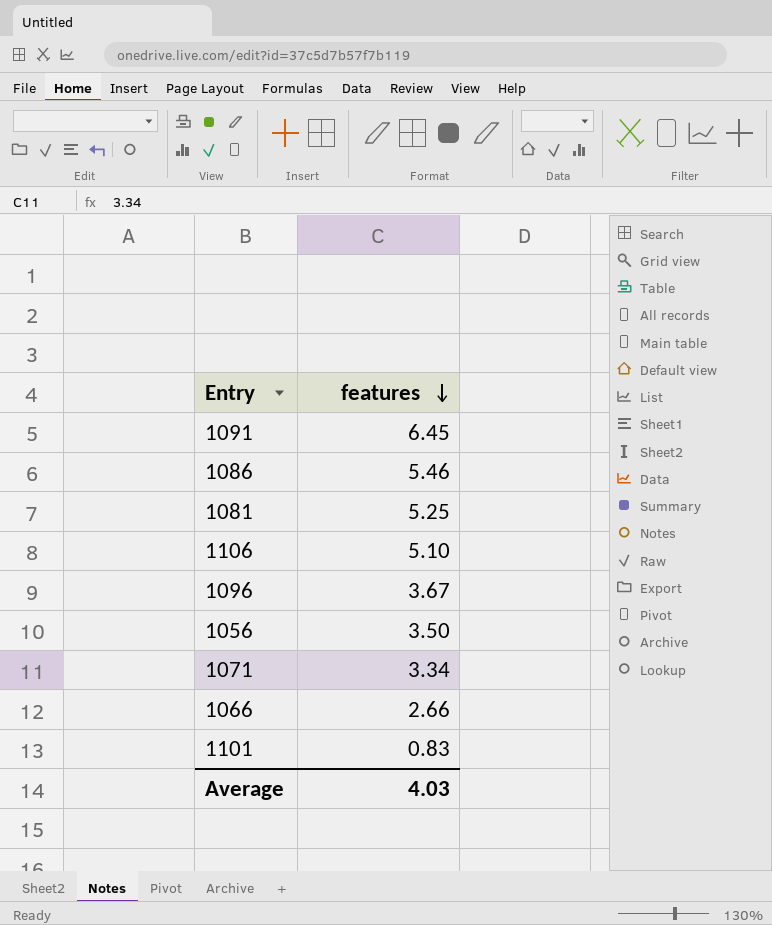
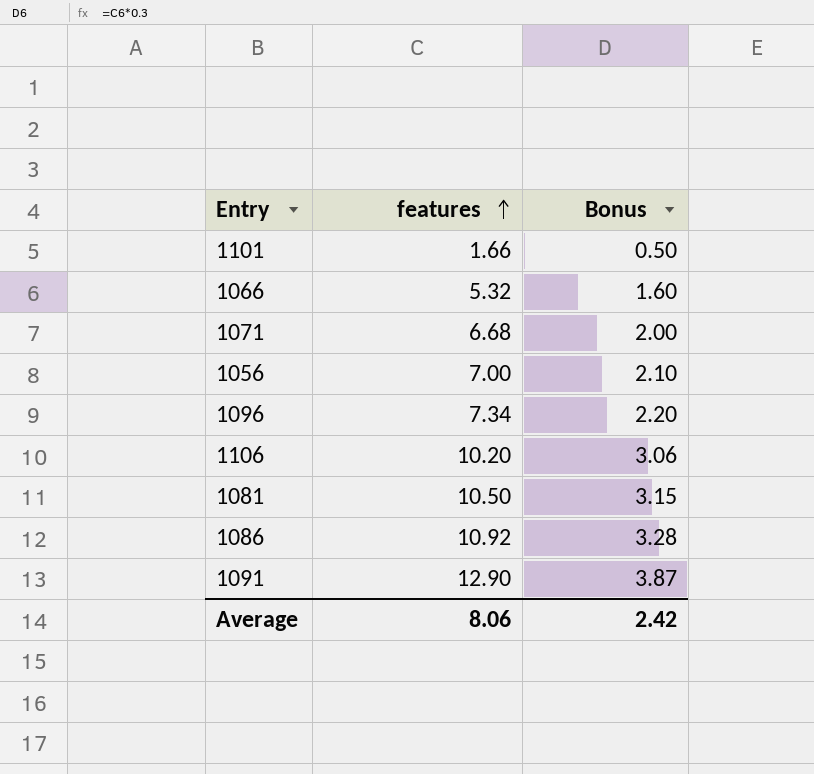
row order: features descending -> features ascending
column Bonus | formula: none -> [features] * 0.3
1101 | features: 0.83 -> 1.66
1066 | features: 2.66 -> 5.32
1071 | features: 3.34 -> 6.68
1056 | features: 3.50 -> 7.00
1096 | features: 3.67 -> 7.34
1106 | features: 5.10 -> 10.20
1081 | features: 5.25 -> 10.50
1086 | features: 5.46 -> 10.92
1091 | features: 6.45 -> 12.90
Average | features: 4.03 -> 8.06

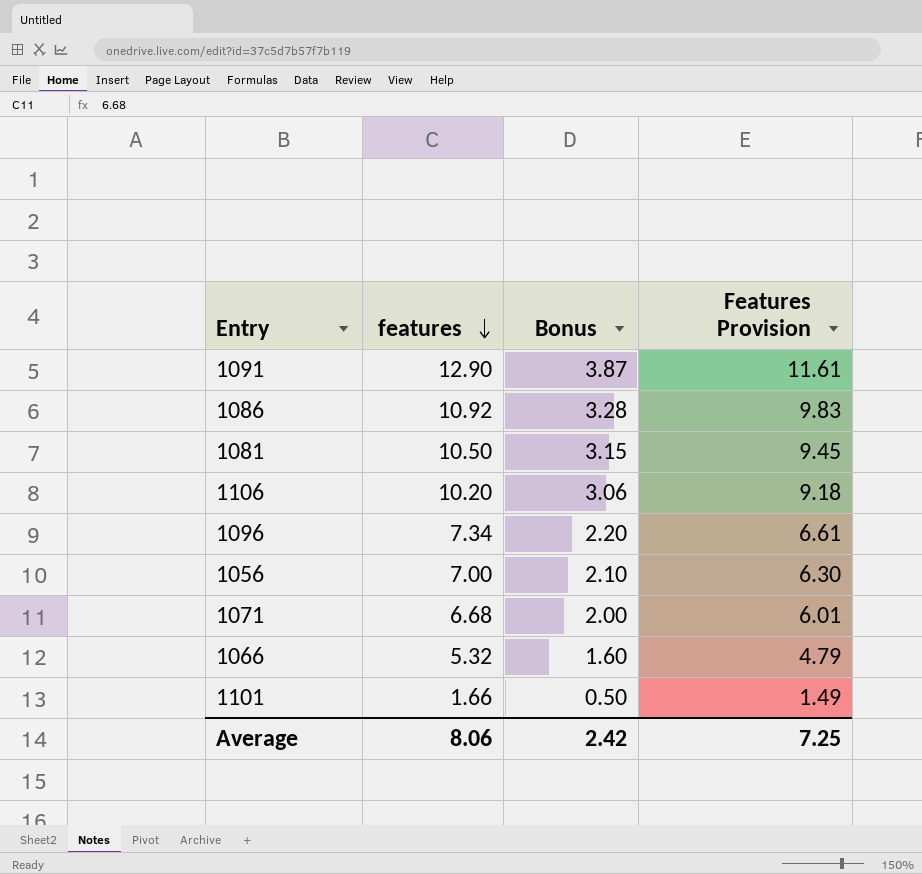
row order: features ascending -> features descending
column Features Provision | formula: none -> [features] * 0.9

